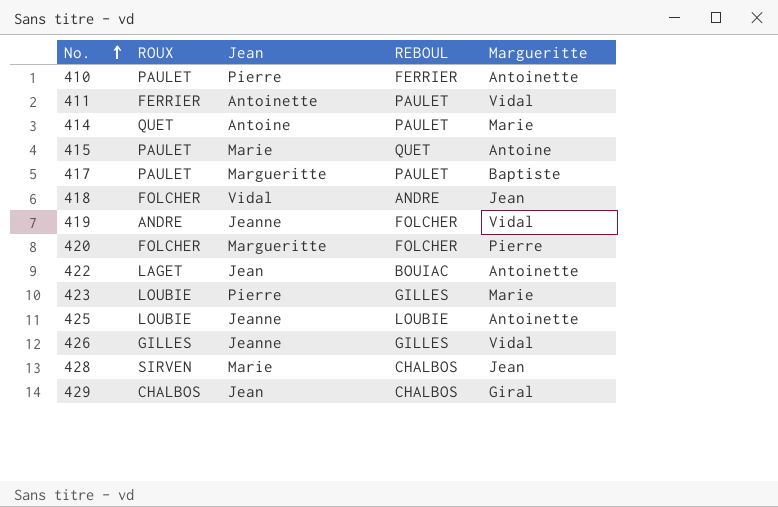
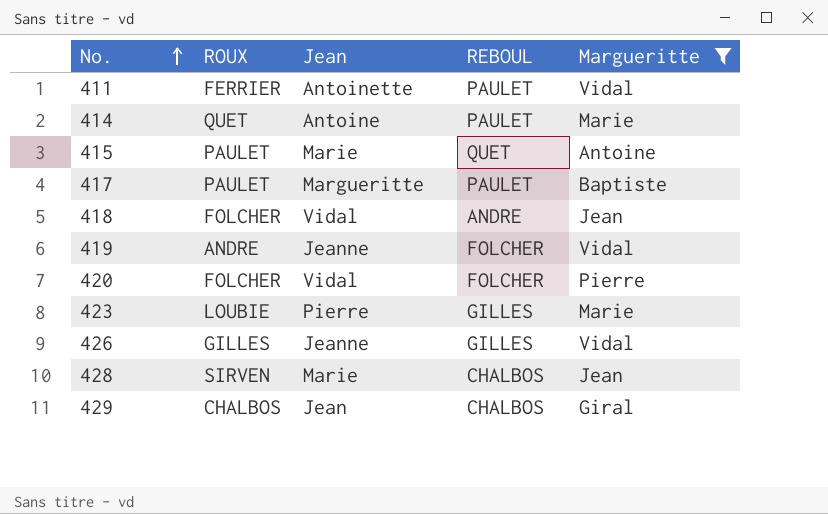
filter: none -> Margueritte != Antoinette
420 | Jean: Margueritte -> Vidal

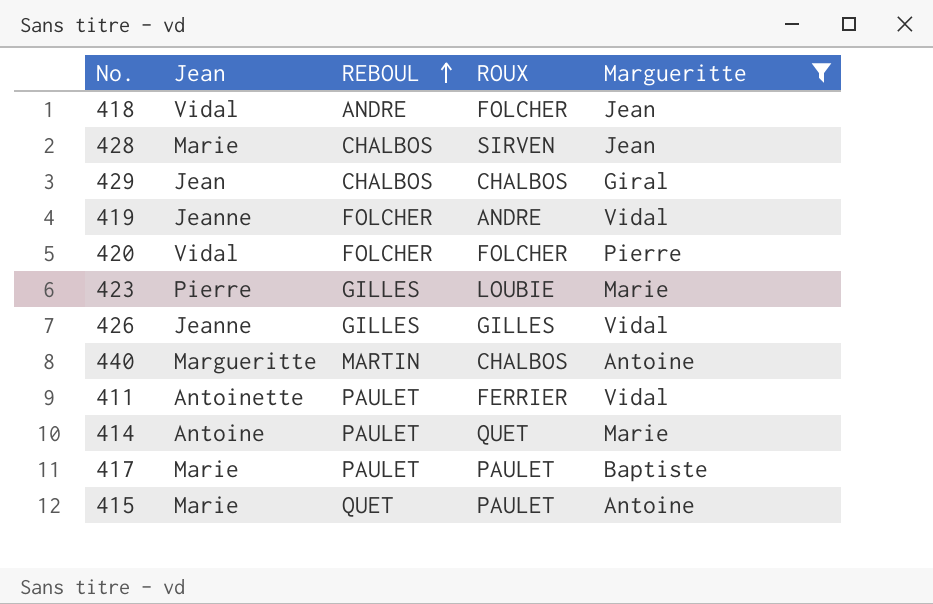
row order: No. ascending -> REBOUL ascending
column ROUX | position: 2 -> 4
row 440: none -> Margueritte | MARTIN | CHALBOS | Antoine
417 | Jean: Margueritte -> Marie

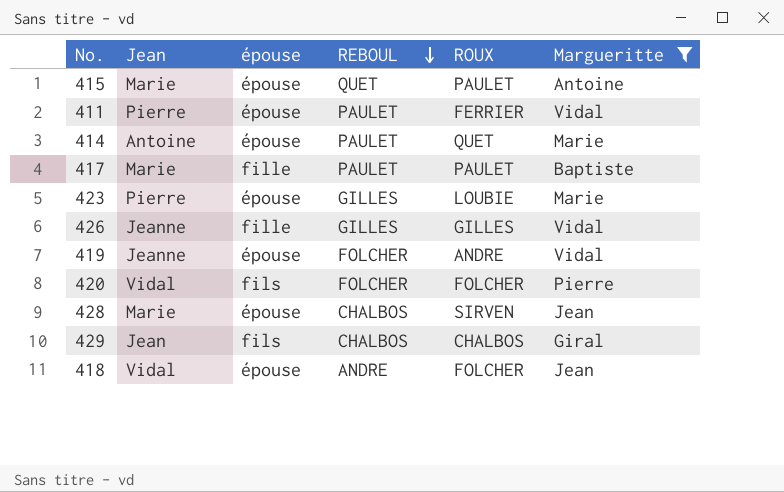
row order: REBOUL ascending -> REBOUL descending
column épouse | position: none -> 3
row 440: Margueritte | MARTIN | CHALBOS | Antoine -> none
411 | Jean: Antoinette -> Pierre

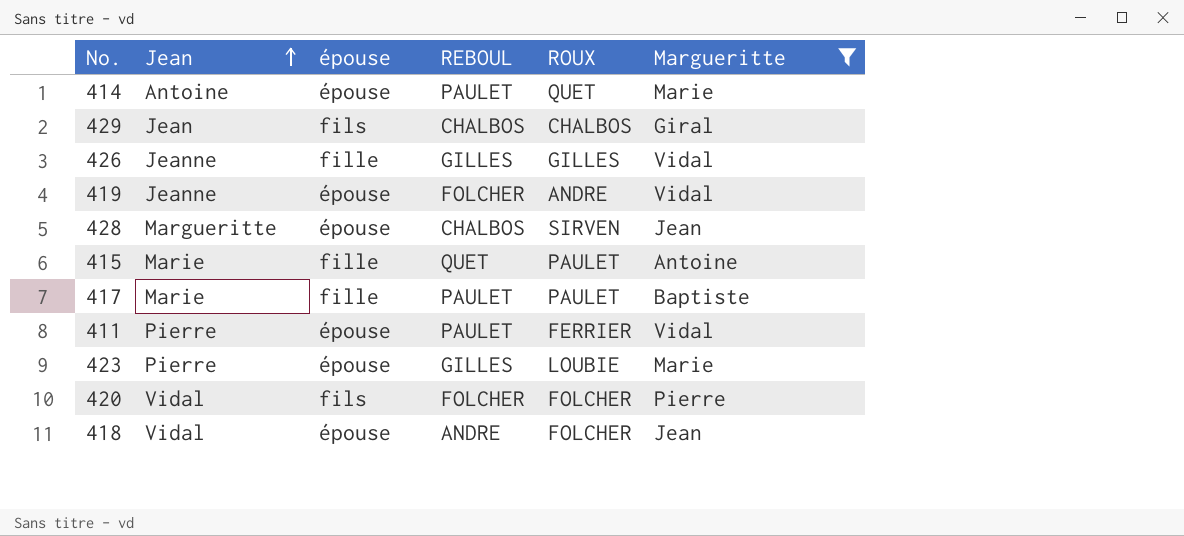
row order: REBOUL descending -> Jean ascending
428 | Jean: Marie -> Margueritte
415 | épouse: épouse -> fille

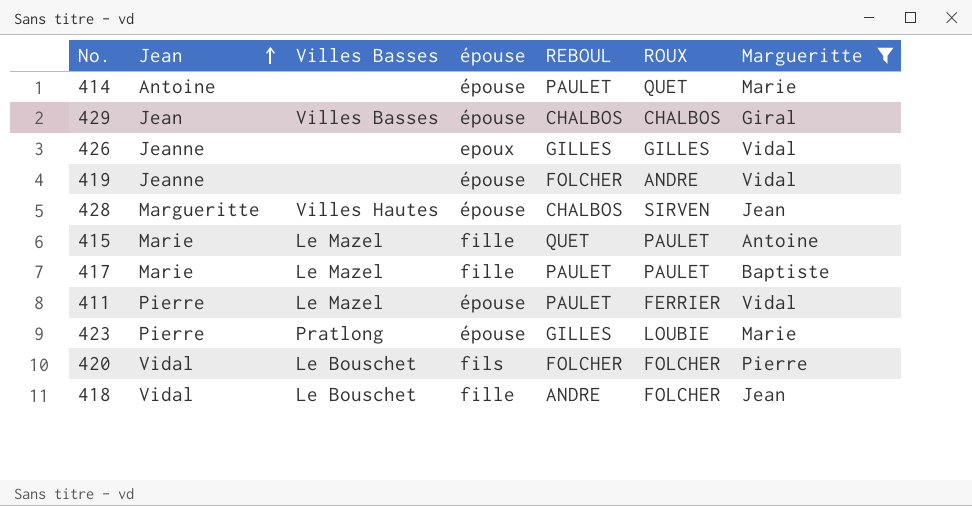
column Villes Basses | position: none -> 3
429 | épouse: fils -> épouse
426 | épouse: fille -> epoux
418 | épouse: épouse -> fille

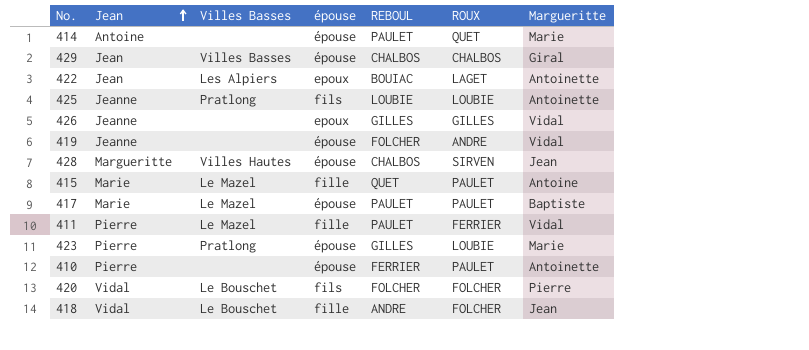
filter: Margueritte != Antoinette -> none
417 | épouse: fille -> épouse
411 | épouse: épouse -> fille

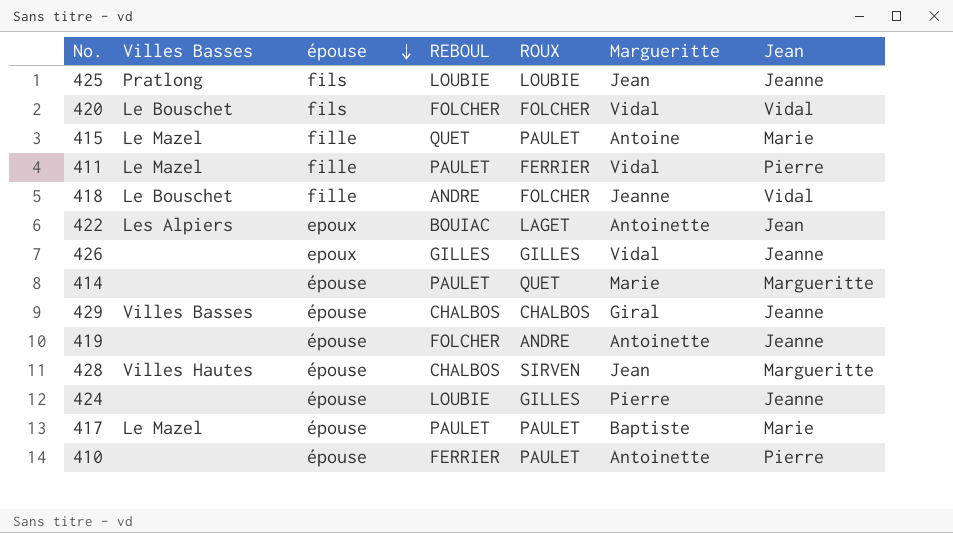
row order: Jean ascending -> épouse descending
column Jean | position: 2 -> 7
row 423: Pierre | Pratlong | épouse | GILLES | LOUBIE | Marie -> none
425 | Margueritte: Antoinette -> Jean
420 | Margueritte: Pierre -> Vidal
418 | Margueritte: Jean -> Jeanne
414 | Jean: Antoine -> Margueritte
429 | Jean: Jean -> Jeanne
419 | Margueritte: Vidal -> Antoinette
row 424: none -> none | épouse | LOUBIE | GILLES | Pierre | Jeanne

